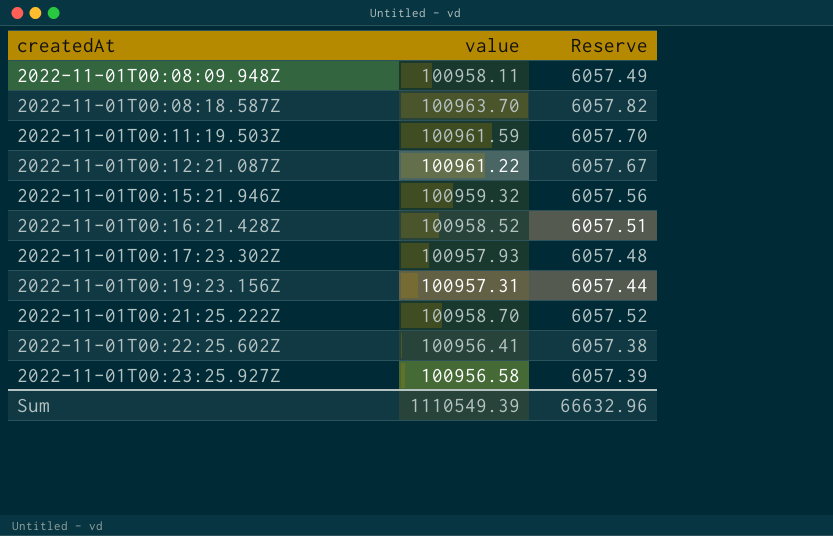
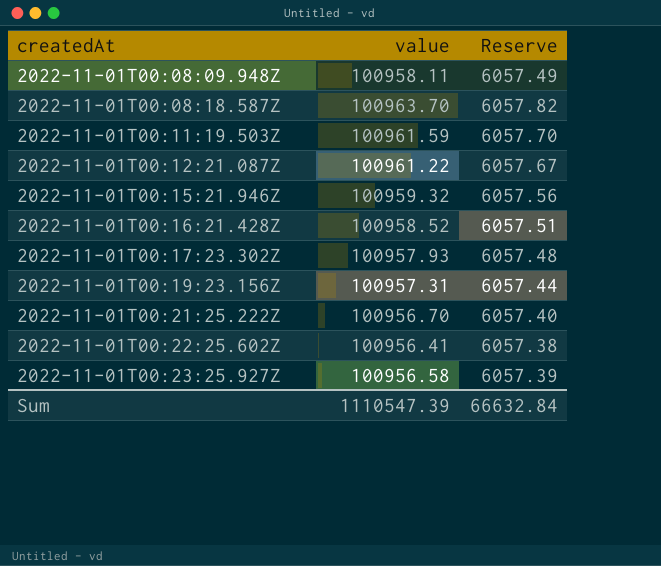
2022-11-01T00:21:25.222Z | value: 100958.70 -> 100956.70
2022-11-01T00:21:25.222Z | Reserve: 6057.52 -> 6057.40
Sum | value: 1110549.39 -> 1110547.39
Sum | Reserve: 66632.96 -> 66632.84

